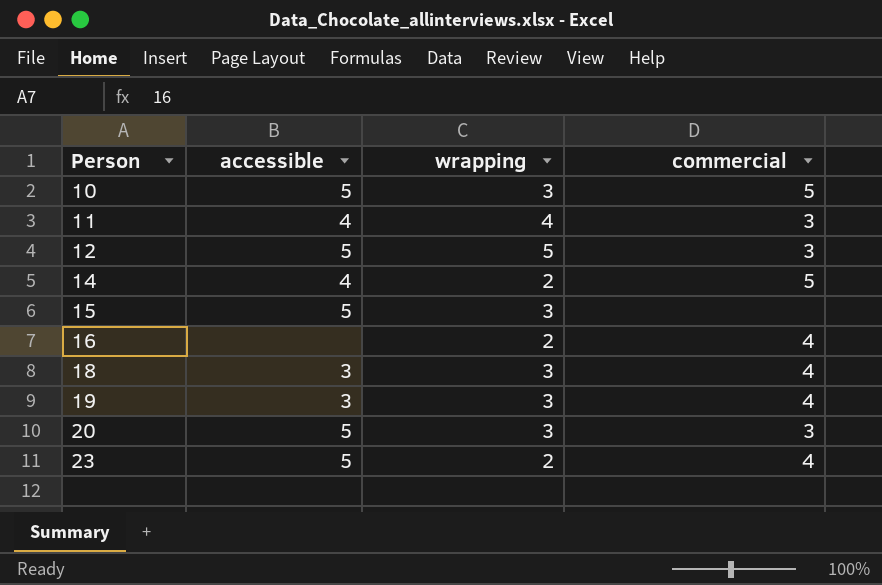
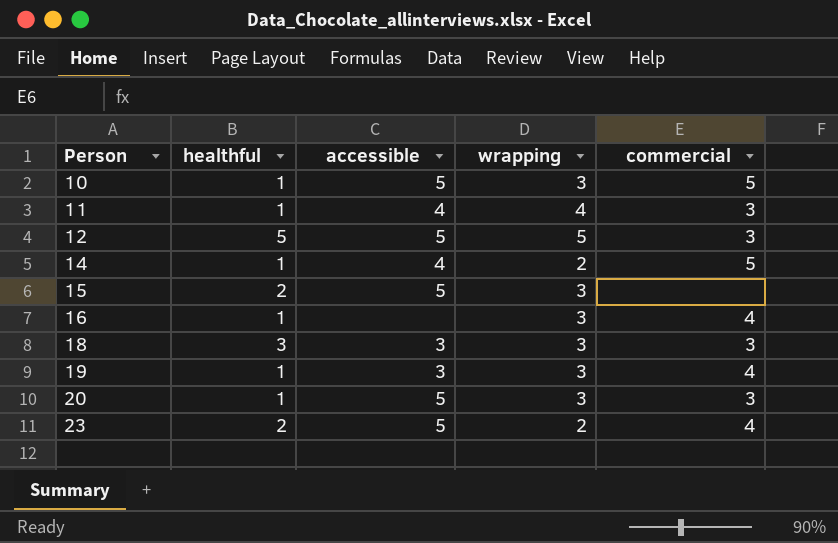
column healthful | position: none -> 2
16 | wrapping: 2 -> 3
18 | commercial: 4 -> 3

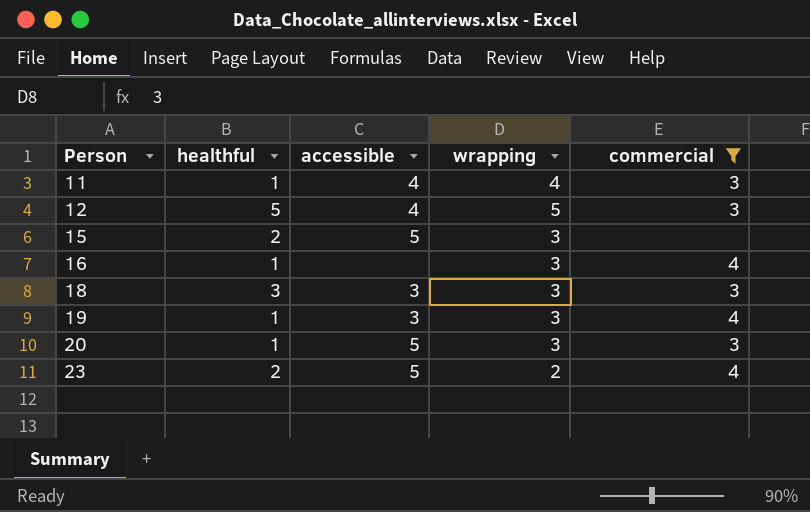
filter: none -> commercial != 5
12 | accessible: 5 -> 4

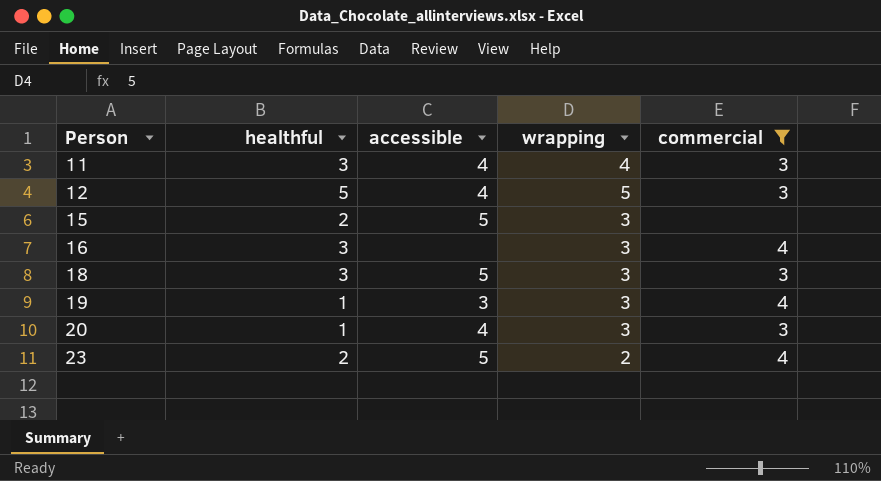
11 | healthful: 1 -> 3
16 | healthful: 1 -> 3
18 | accessible: 3 -> 5
20 | accessible: 5 -> 4

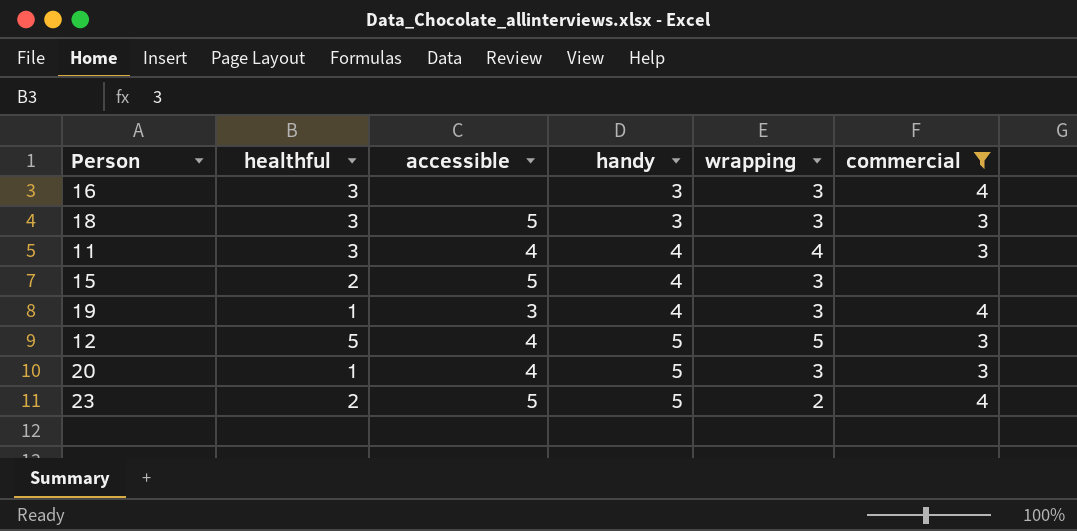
row order: Person ascending -> handy ascending
column handy | position: none -> 4

